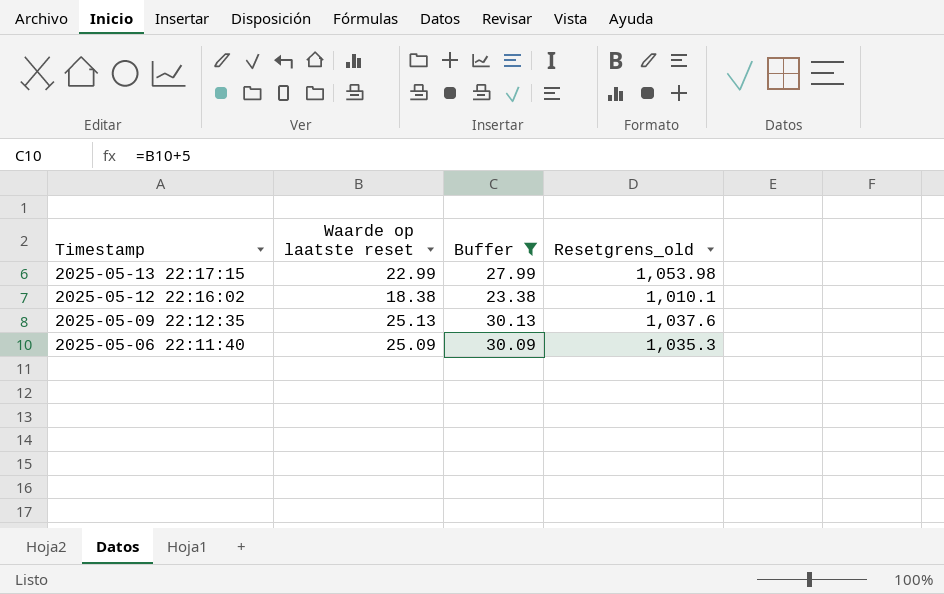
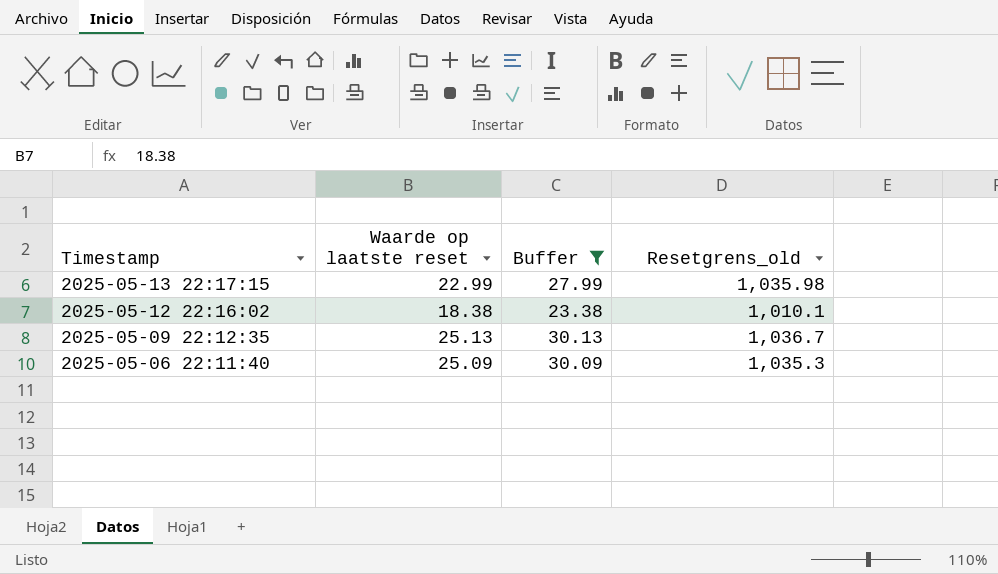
2025-05-13 22:17:15 | Resetgrens_old: 1,053.98 -> 1,035.98
2025-05-09 22:12:35 | Resetgrens_old: 1,037.6 -> 1,036.7

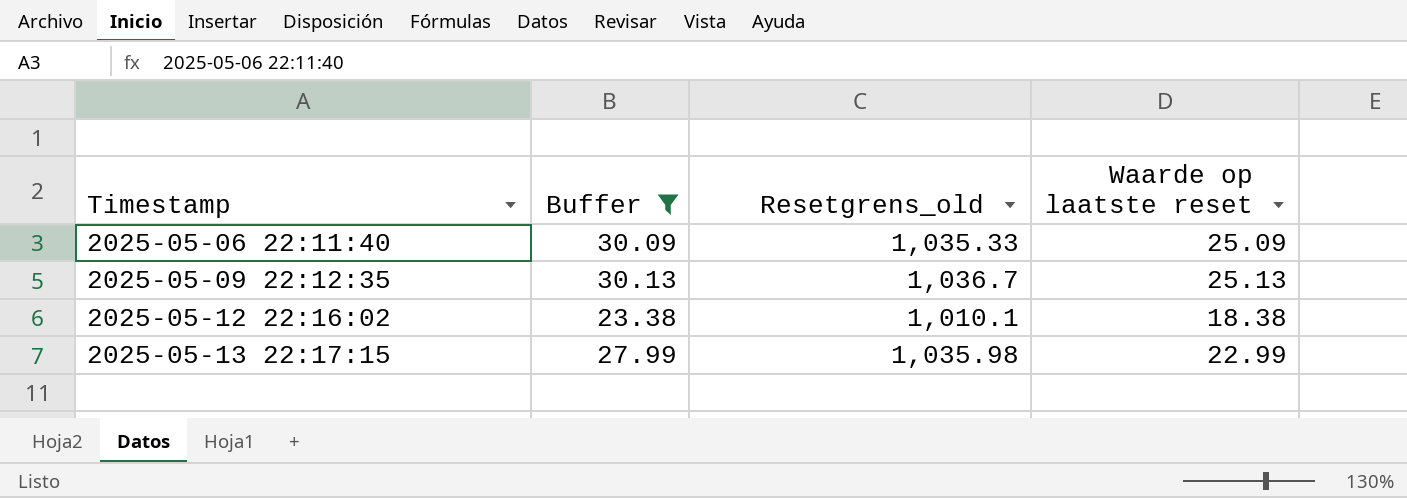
row order: Timestamp descending -> Timestamp ascending
column Waarde op laatste reset | position: 2 -> 4
2025-05-06 22:11:40 | Resetgrens_old: 1,035.3 -> 1,035.33

